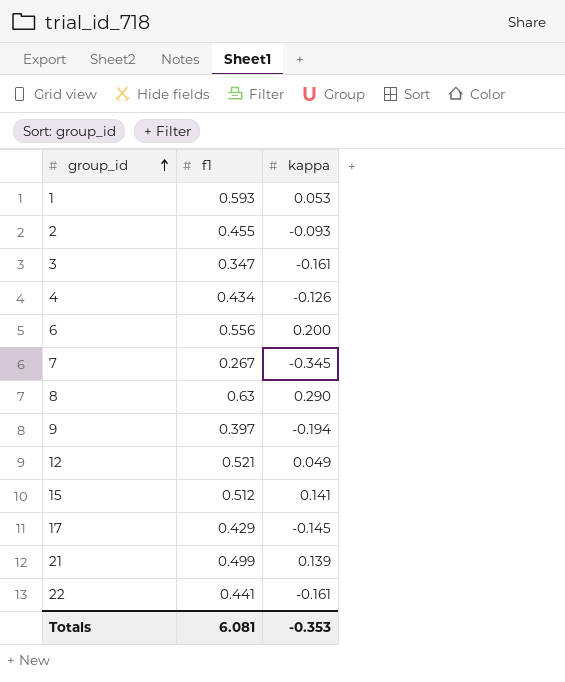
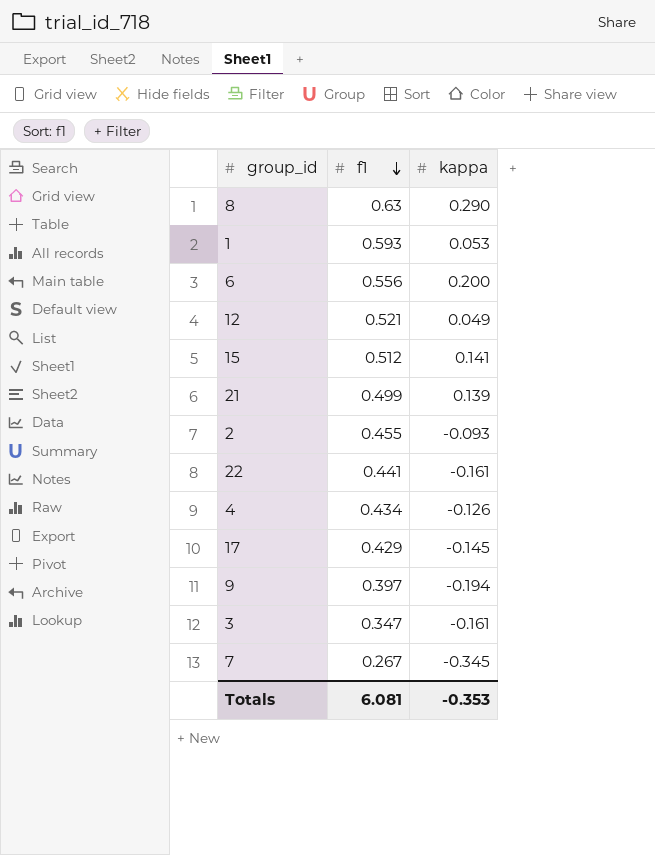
row order: group_id ascending -> f1 descending

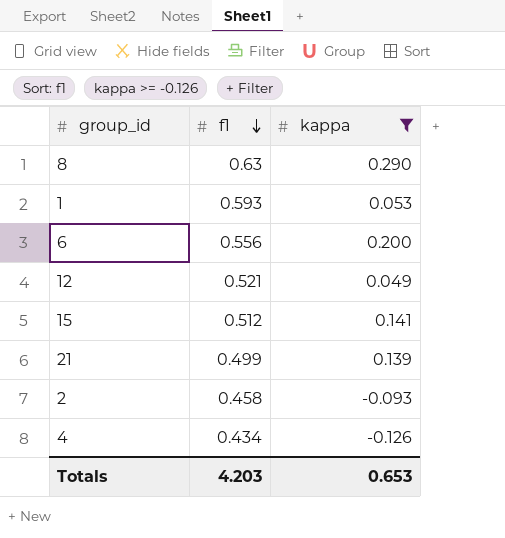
filter: none -> kappa >= -0.126
2 | f1: 0.455 -> 0.458
Totals | f1: 6.081 -> 4.203
Totals | kappa: -0.353 -> 0.653

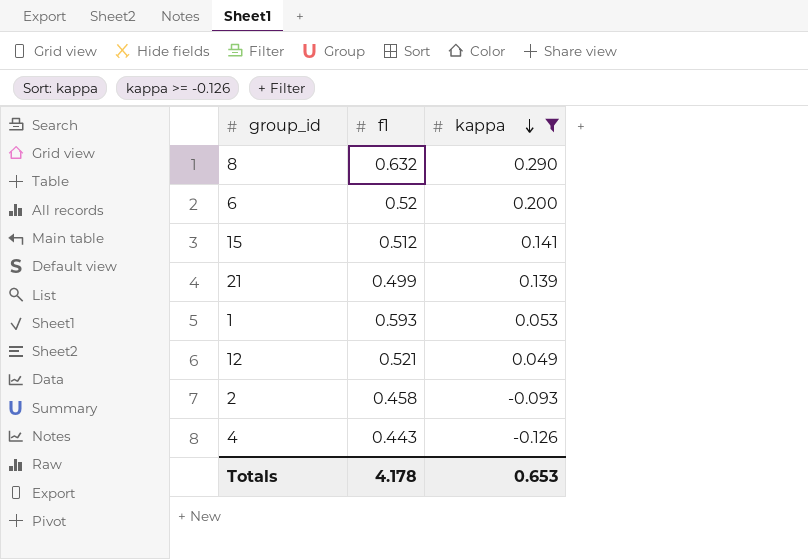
row order: f1 descending -> kappa descending
8 | f1: 0.63 -> 0.632
6 | f1: 0.556 -> 0.52
4 | f1: 0.434 -> 0.443
Totals | f1: 4.203 -> 4.178

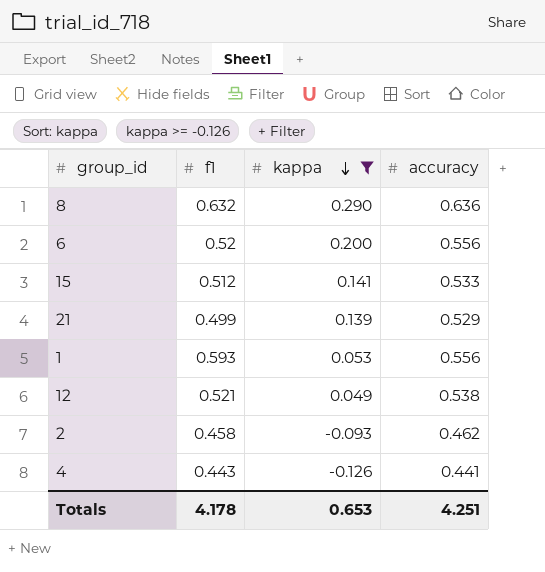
column accuracy | position: none -> 4

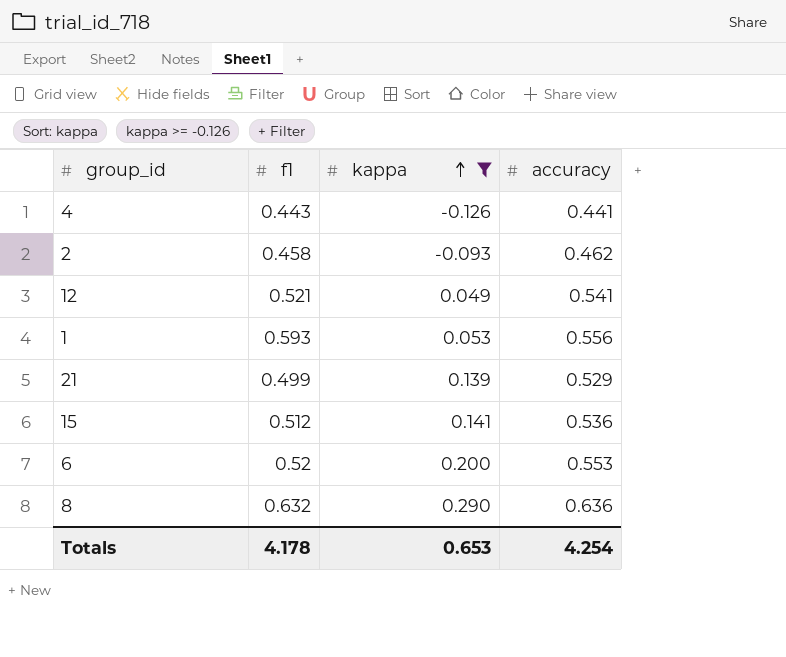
row order: kappa descending -> kappa ascending
12 | accuracy: 0.538 -> 0.541
15 | accuracy: 0.533 -> 0.536
6 | accuracy: 0.556 -> 0.553
Totals | accuracy: 4.251 -> 4.254

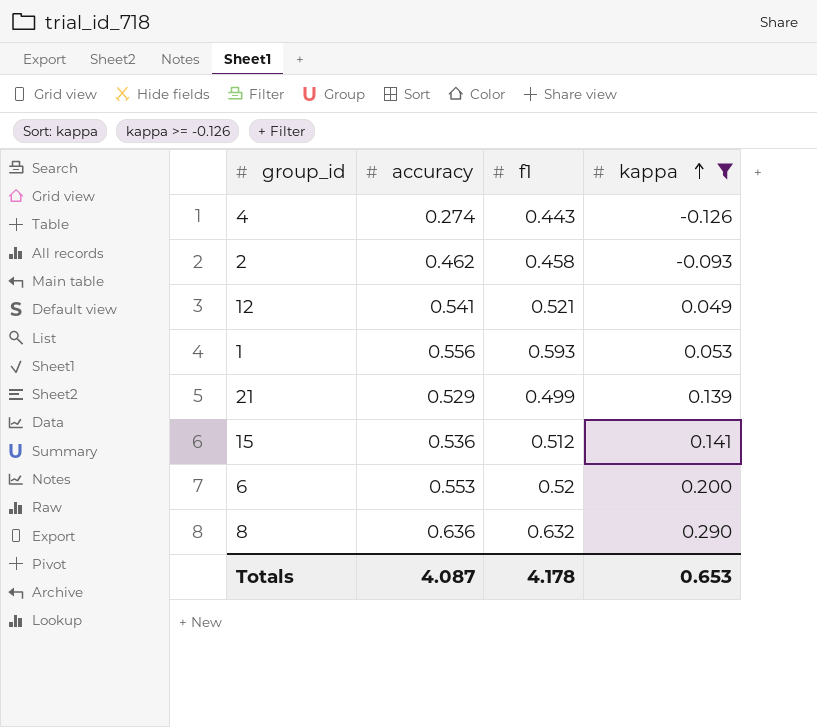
column accuracy | position: 4 -> 2
4 | accuracy: 0.441 -> 0.274
Totals | accuracy: 4.254 -> 4.087

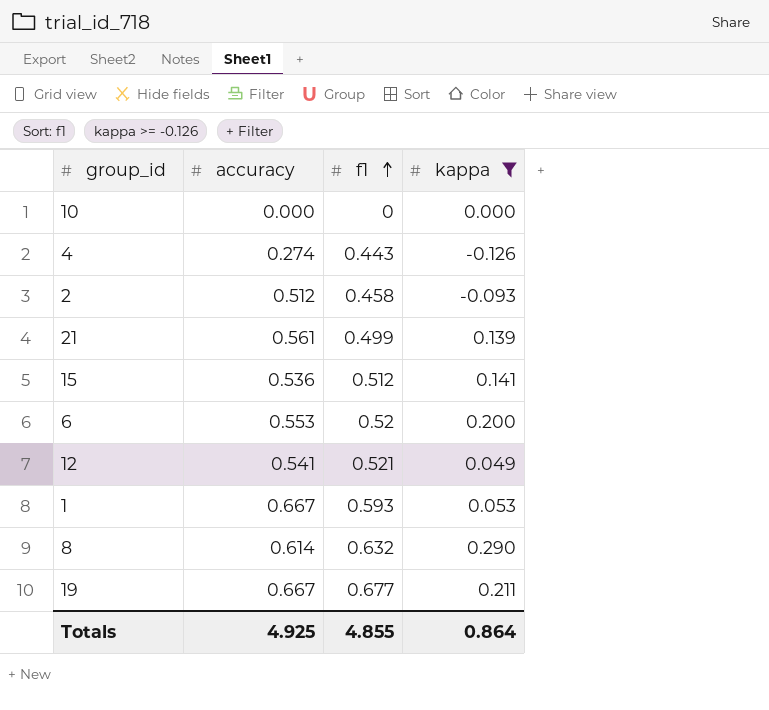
row order: kappa ascending -> f1 ascending
row 10: none -> 0.000 | 0 | 0.000
2 | accuracy: 0.462 -> 0.512
21 | accuracy: 0.529 -> 0.561
1 | accuracy: 0.556 -> 0.667
8 | accuracy: 0.636 -> 0.614
row 19: none -> 0.667 | 0.677 | 0.211
Totals | accuracy: 4.087 -> 4.925
Totals | f1: 4.178 -> 4.855
Totals | kappa: 0.653 -> 0.864

